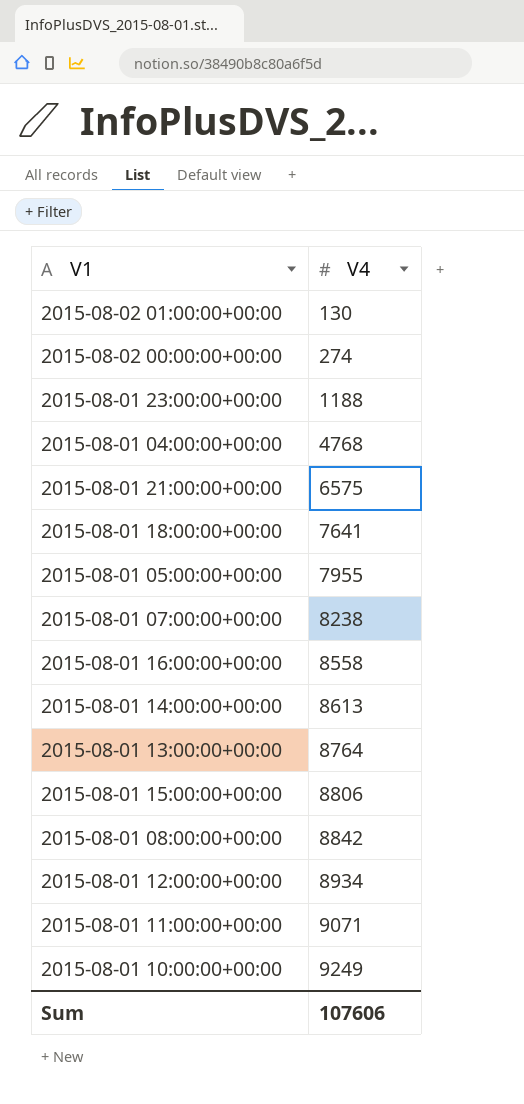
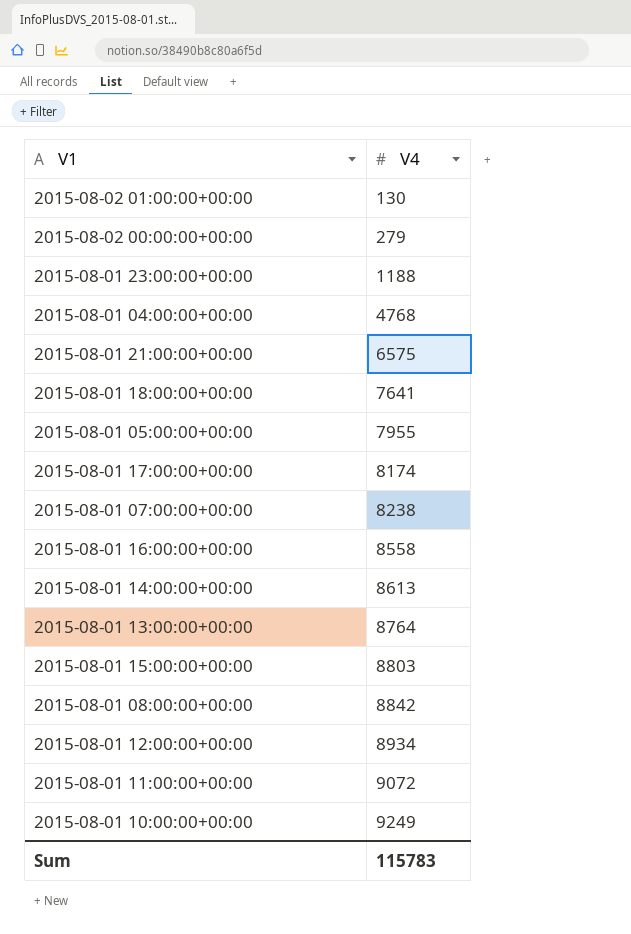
2015-08-02 00:00:00+00:00 | V4: 274 -> 279
row 2015-08-01 17:00:00+00:00: none -> 8174
2015-08-01 15:00:00+00:00 | V4: 8806 -> 8803
2015-08-01 11:00:00+00:00 | V4: 9071 -> 9072
Sum | V4: 107606 -> 115783

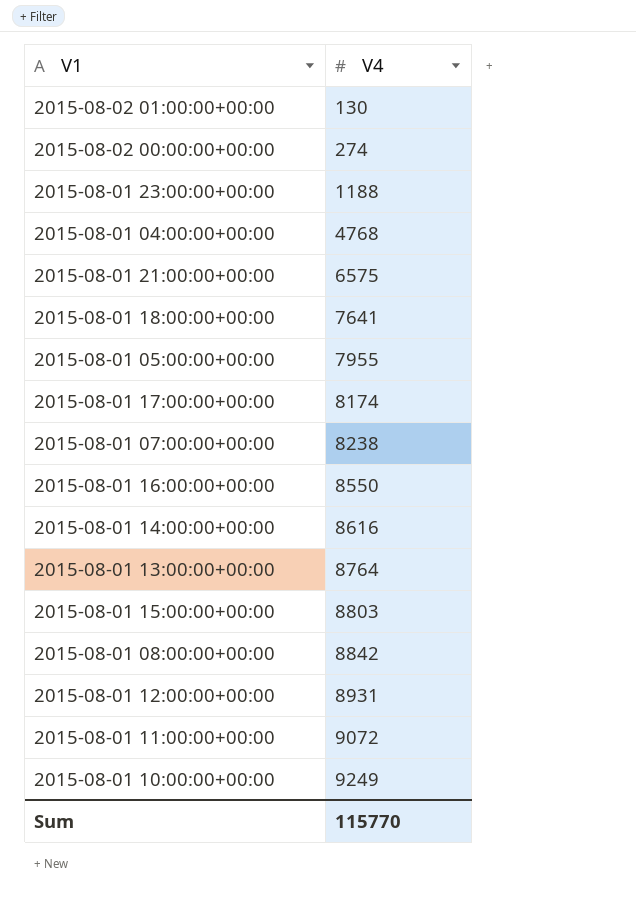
2015-08-02 00:00:00+00:00 | V4: 279 -> 274
2015-08-01 16:00:00+00:00 | V4: 8558 -> 8550
2015-08-01 14:00:00+00:00 | V4: 8613 -> 8616
2015-08-01 12:00:00+00:00 | V4: 8934 -> 8931
Sum | V4: 115783 -> 115770

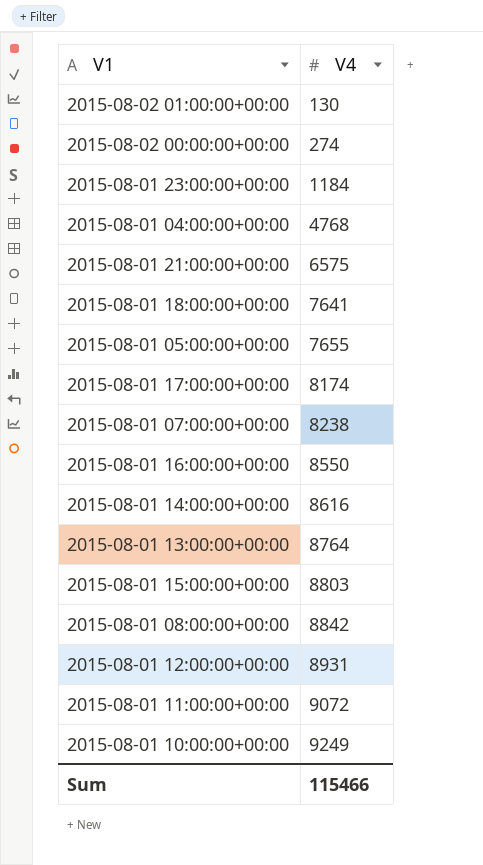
2015-08-01 23:00:00+00:00 | V4: 1188 -> 1184
2015-08-01 05:00:00+00:00 | V4: 7955 -> 7655
Sum | V4: 115770 -> 115466

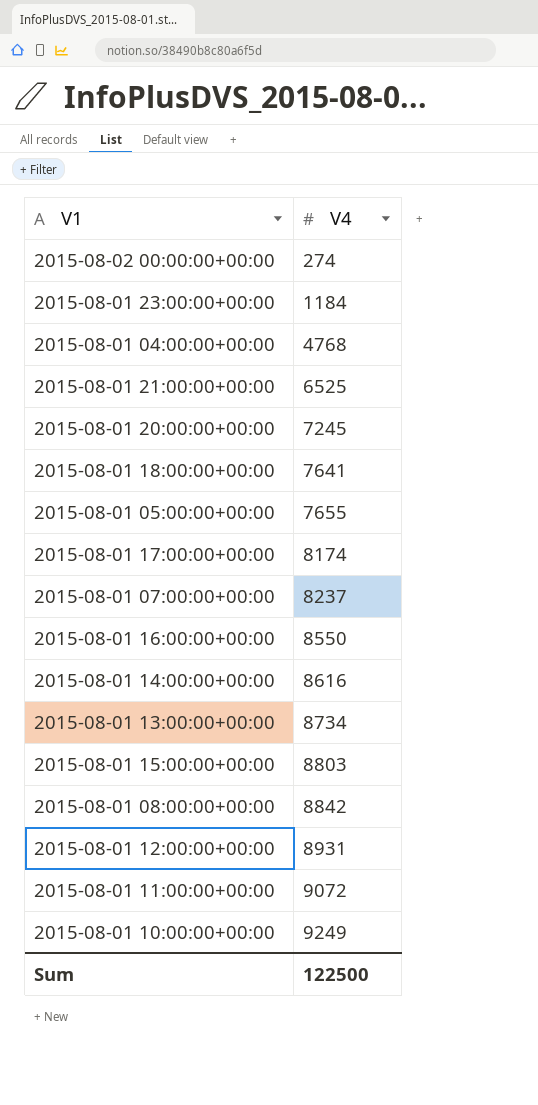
row 2015-08-02 01:00:00+00:00: 130 -> none
2015-08-01 21:00:00+00:00 | V4: 6575 -> 6525
row 2015-08-01 20:00:00+00:00: none -> 7245
2015-08-01 07:00:00+00:00 | V4: 8238 -> 8237
2015-08-01 13:00:00+00:00 | V4: 8764 -> 8734
Sum | V4: 115466 -> 122500

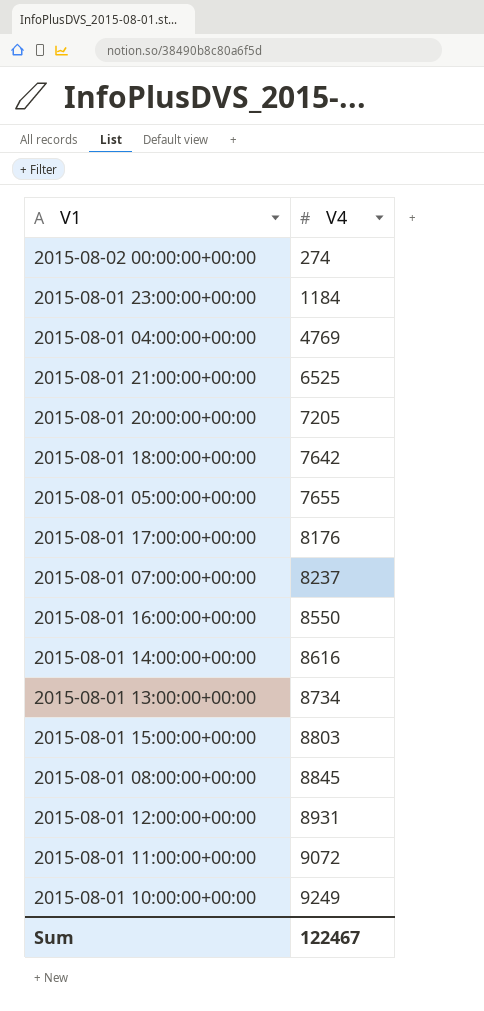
2015-08-01 04:00:00+00:00 | V4: 4768 -> 4769
2015-08-01 20:00:00+00:00 | V4: 7245 -> 7205
2015-08-01 18:00:00+00:00 | V4: 7641 -> 7642
2015-08-01 17:00:00+00:00 | V4: 8174 -> 8176
2015-08-01 08:00:00+00:00 | V4: 8842 -> 8845
Sum | V4: 122500 -> 122467

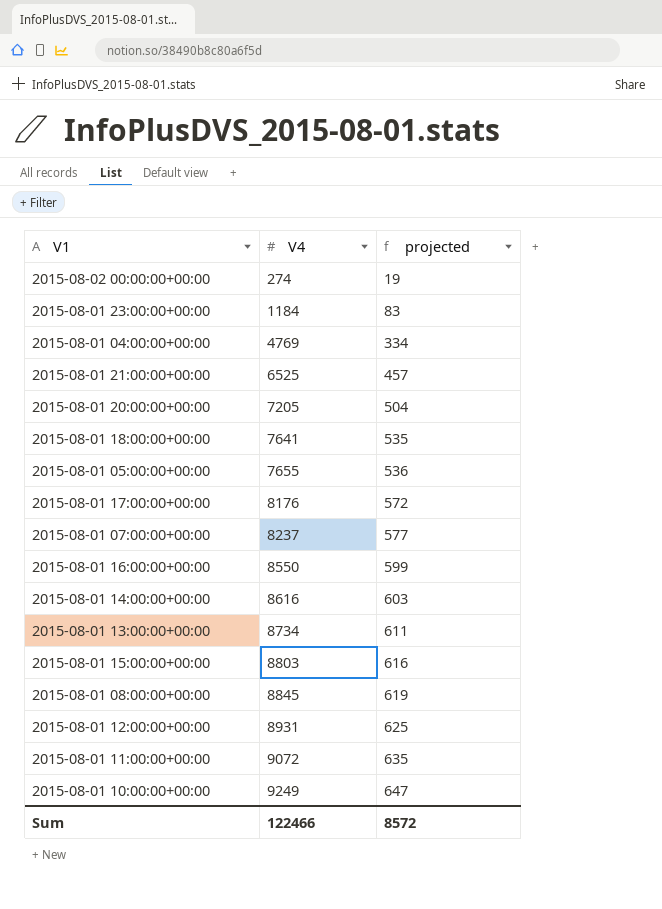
column projected | formula: none -> [V4] * 0.07
2015-08-01 18:00:00+00:00 | V4: 7642 -> 7641
Sum | V4: 122467 -> 122466

